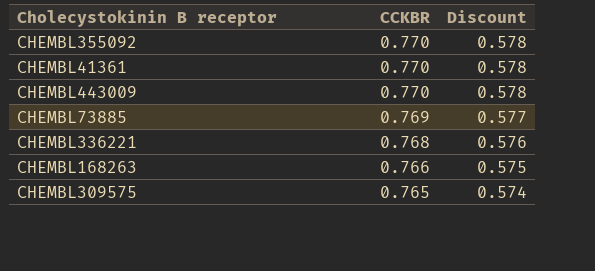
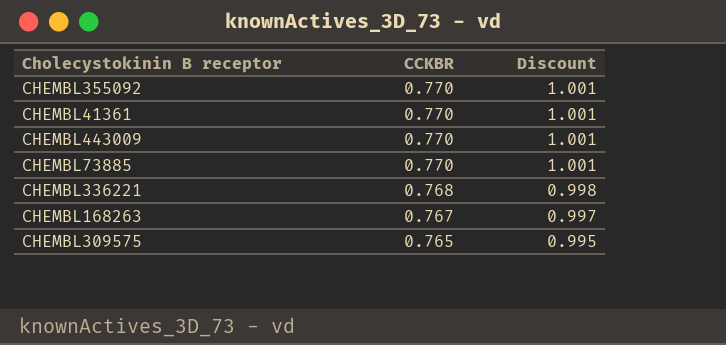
column Discount | formula: [CCKBR] * 0.75 -> [CCKBR] * 1.3
CHEMBL73885 | CCKBR: 0.769 -> 0.770
CHEMBL168263 | CCKBR: 0.766 -> 0.767

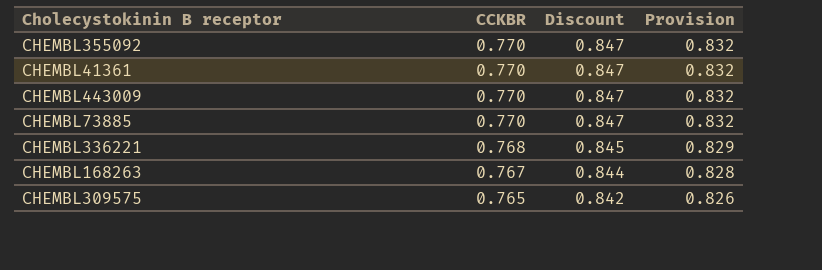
column Discount | formula: [CCKBR] * 1.3 -> [CCKBR] * 1.1
column Provision | formula: none -> [CCKBR] * 1.08

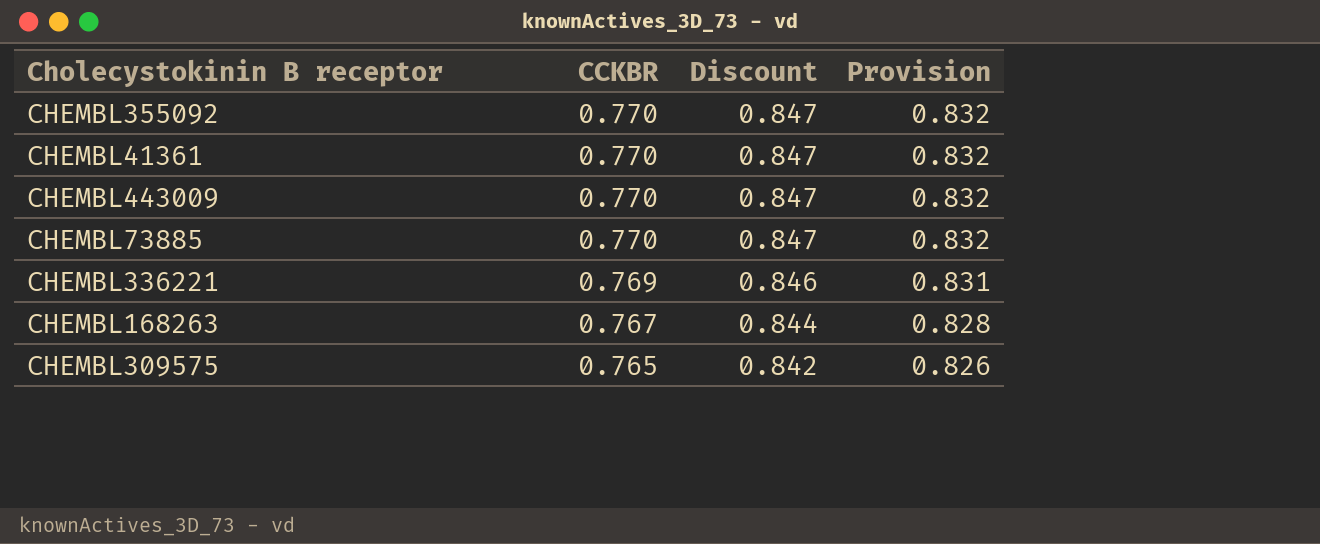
CHEMBL336221 | CCKBR: 0.768 -> 0.769
CHEMBL336221 | Discount: 0.845 -> 0.846
CHEMBL336221 | Provision: 0.829 -> 0.831

